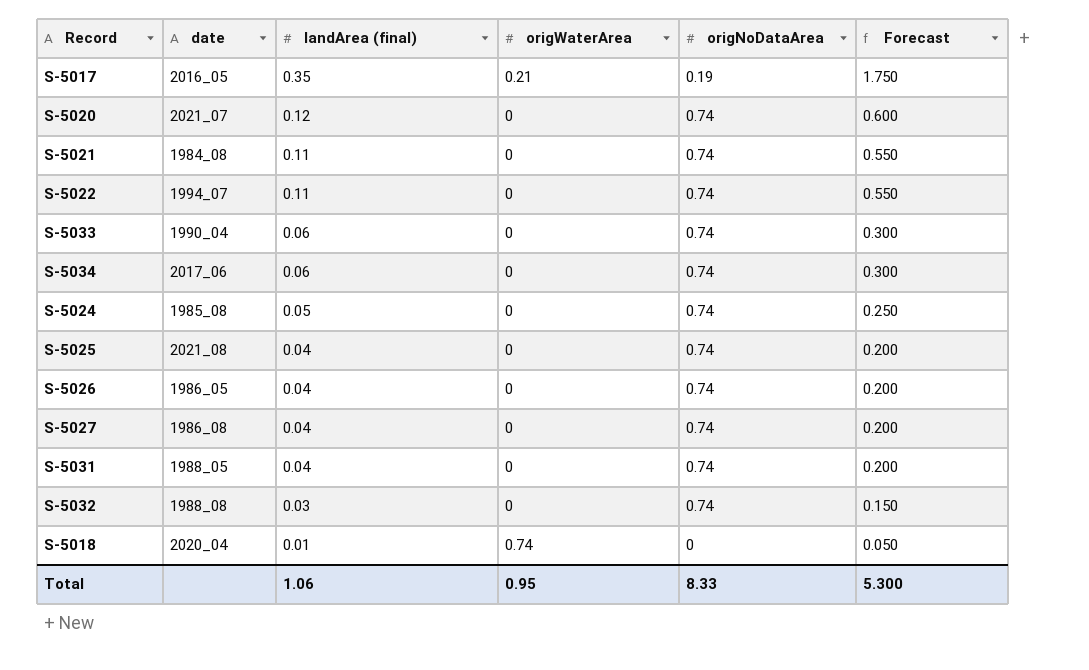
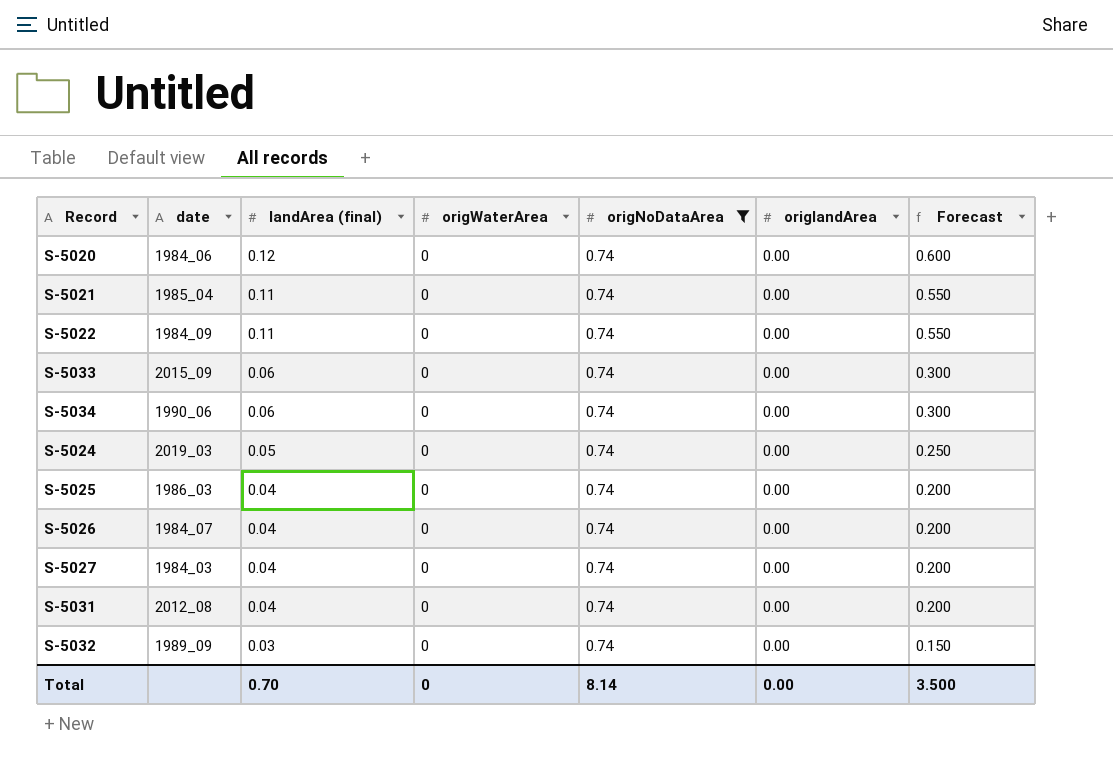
filter: none -> origNoDataArea = 0.74
column origlandArea | position: none -> 6
S-5020 | date: 2021_07 -> 1984_06
S-5021 | date: 1984_08 -> 1985_04
S-5022 | date: 1994_07 -> 1984_09
S-5033 | date: 1990_04 -> 2015_09
S-5034 | date: 2017_06 -> 1990_06
S-5024 | date: 1985_08 -> 2019_03
S-5025 | date: 2021_08 -> 1986_03
S-5026 | date: 1986_05 -> 1984_07
S-5027 | date: 1986_08 -> 1984_03
S-5031 | date: 1988_05 -> 2012_08
S-5032 | date: 1988_08 -> 1989_09
Total | landArea (final): 1.06 -> 0.70
Total | origWaterArea: 0.95 -> 0
Total | origNoDataArea: 8.33 -> 8.14
Total | Forecast: 5.300 -> 3.500

